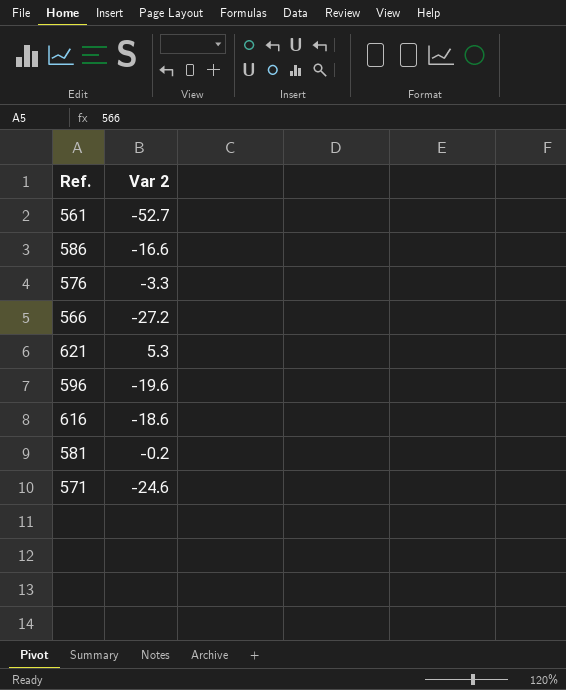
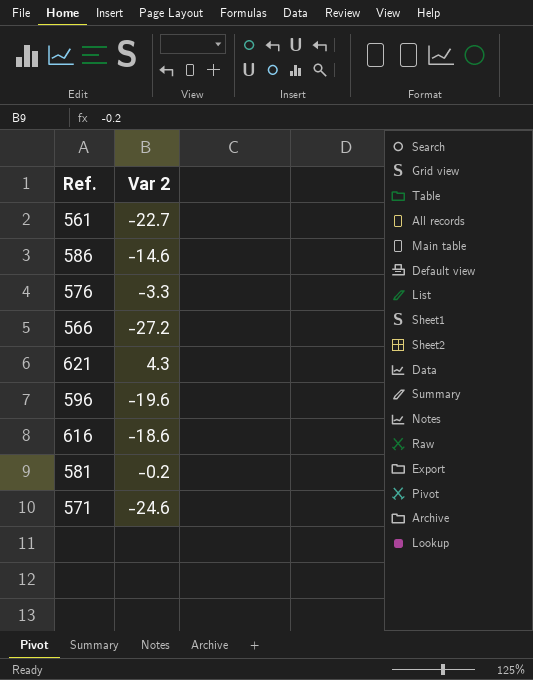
561 | Var 2: -52.7 -> -22.7
586 | Var 2: -16.6 -> -14.6
621 | Var 2: 5.3 -> 4.3

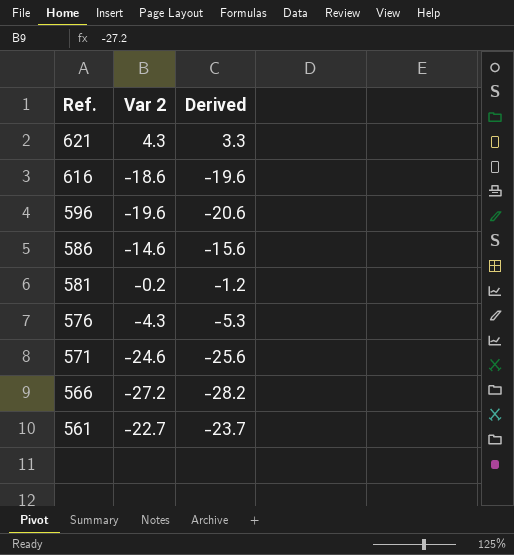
row order: none -> Ref. descending
column Derived | formula: none -> [Var 2] - 1
576 | Var 2: -3.3 -> -4.3

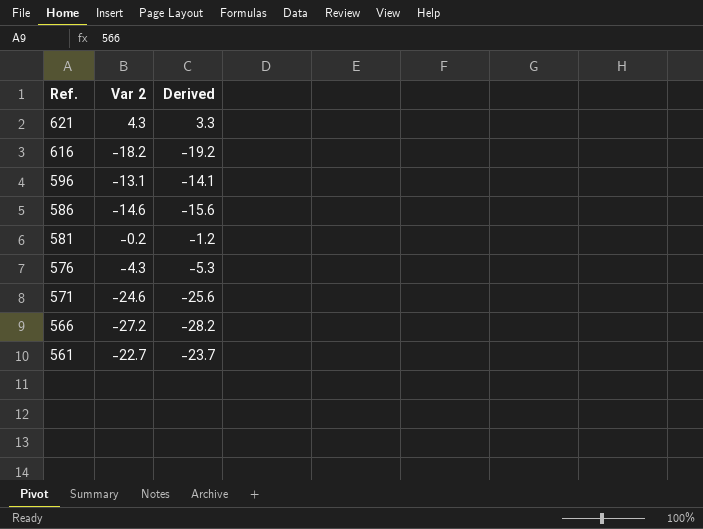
616 | Var 2: -18.6 -> -18.2
616 | Derived: -19.6 -> -19.2
596 | Var 2: -19.6 -> -13.1
596 | Derived: -20.6 -> -14.1

